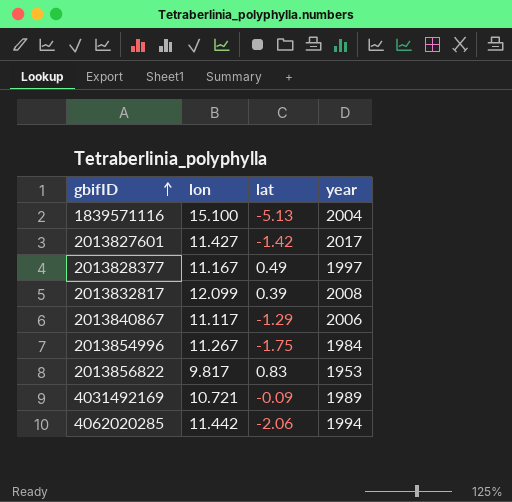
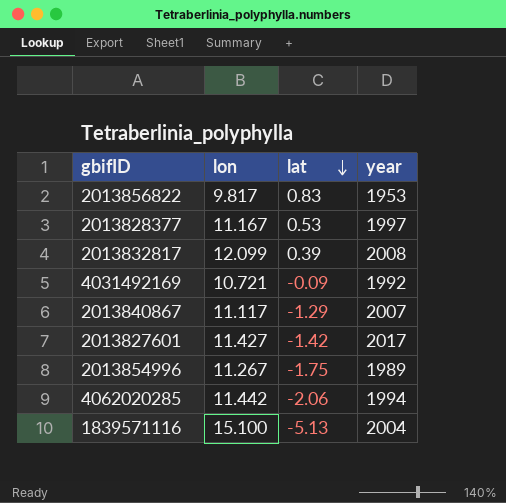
row order: gbifID ascending -> lat descending
2013828377 | lat: 0.49 -> 0.53
4031492169 | year: 1989 -> 1992
2013840867 | year: 2006 -> 2007
2013854996 | year: 1984 -> 1989

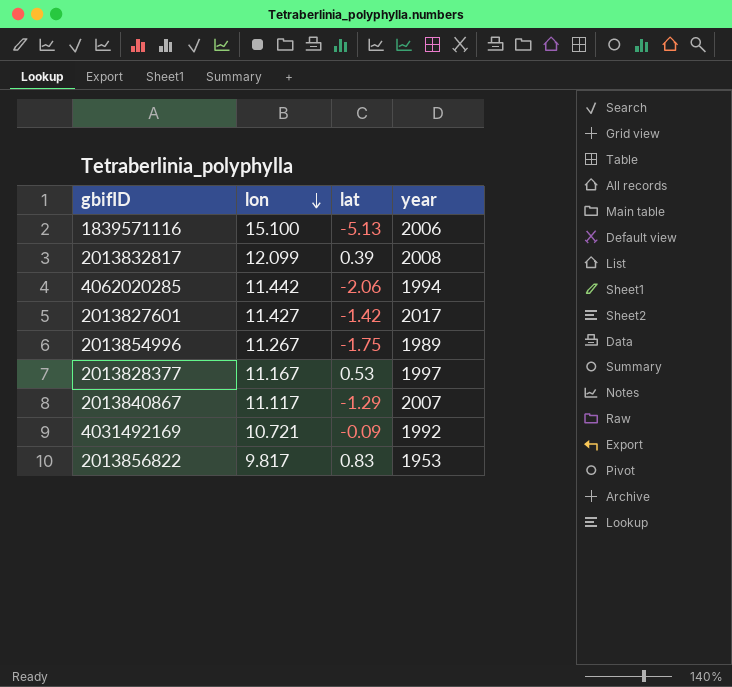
row order: lat descending -> lon descending
1839571116 | year: 2004 -> 2006

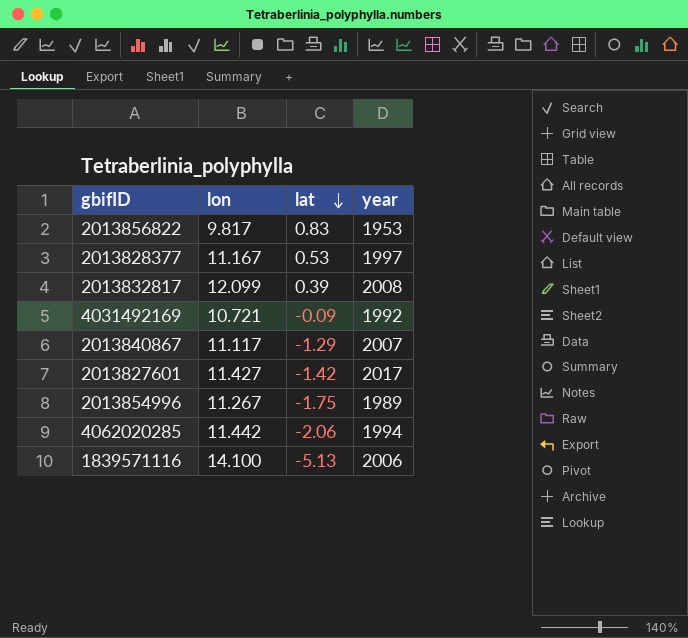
row order: lon descending -> lat descending
1839571116 | lon: 15.100 -> 14.100

